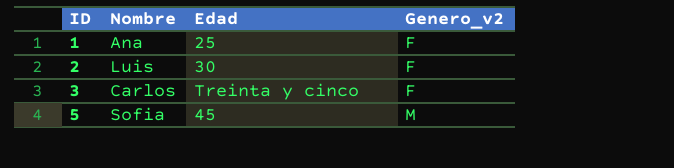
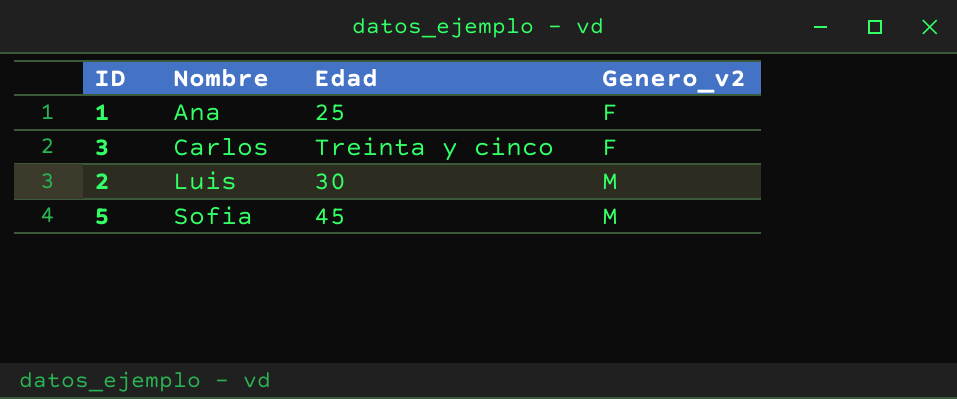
row order: ID ascending -> Nombre ascending
2 | Genero_v2: F -> M

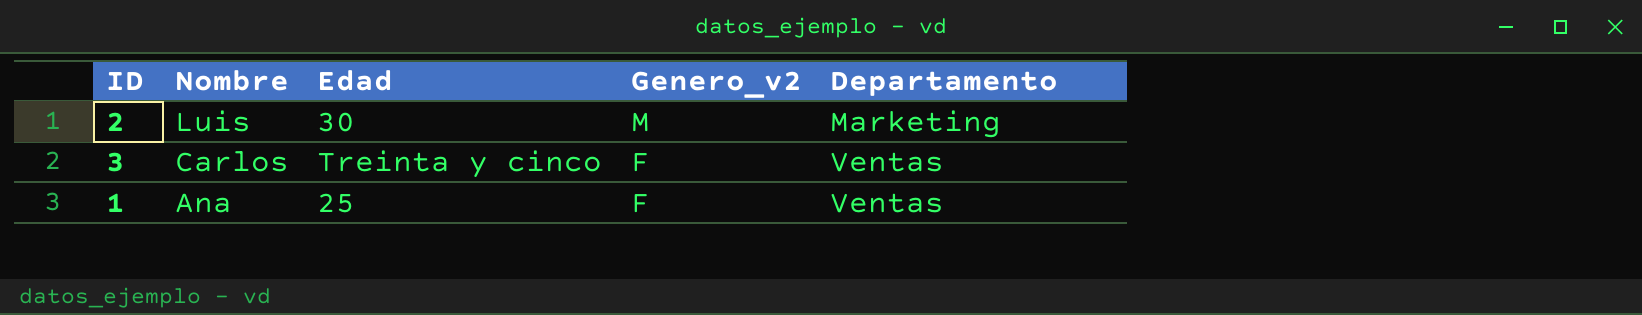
row order: Nombre ascending -> Nombre descending
column Departamento | position: none -> 5
row 5: Sofia | 45 | M -> none

